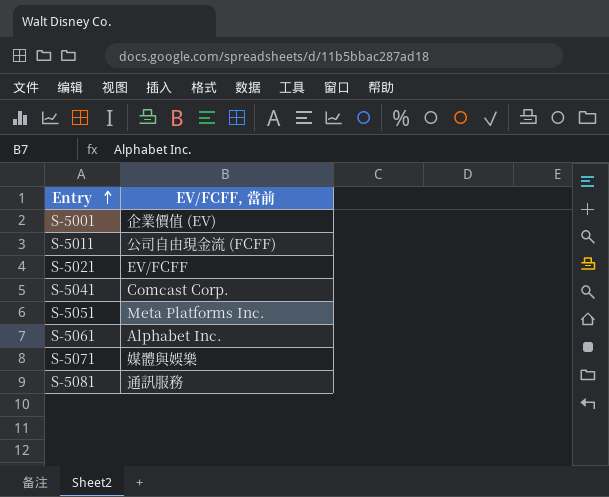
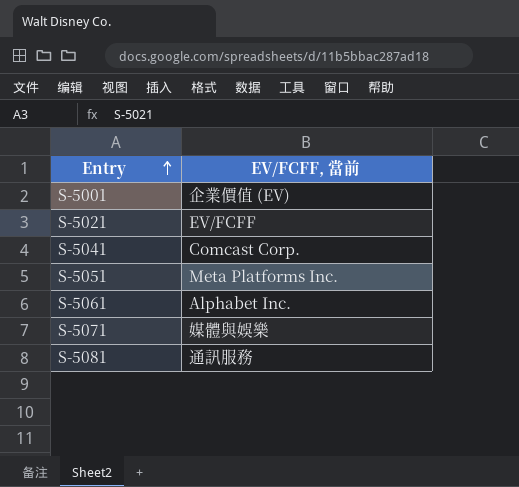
row S-5011: 公司自由現金流 (FCFF) -> none

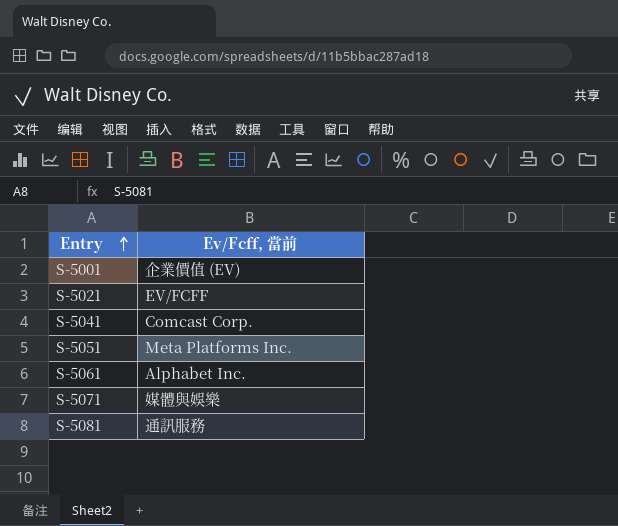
column name: EV/FCFF, 當前 -> Ev/Fcff, 當前

